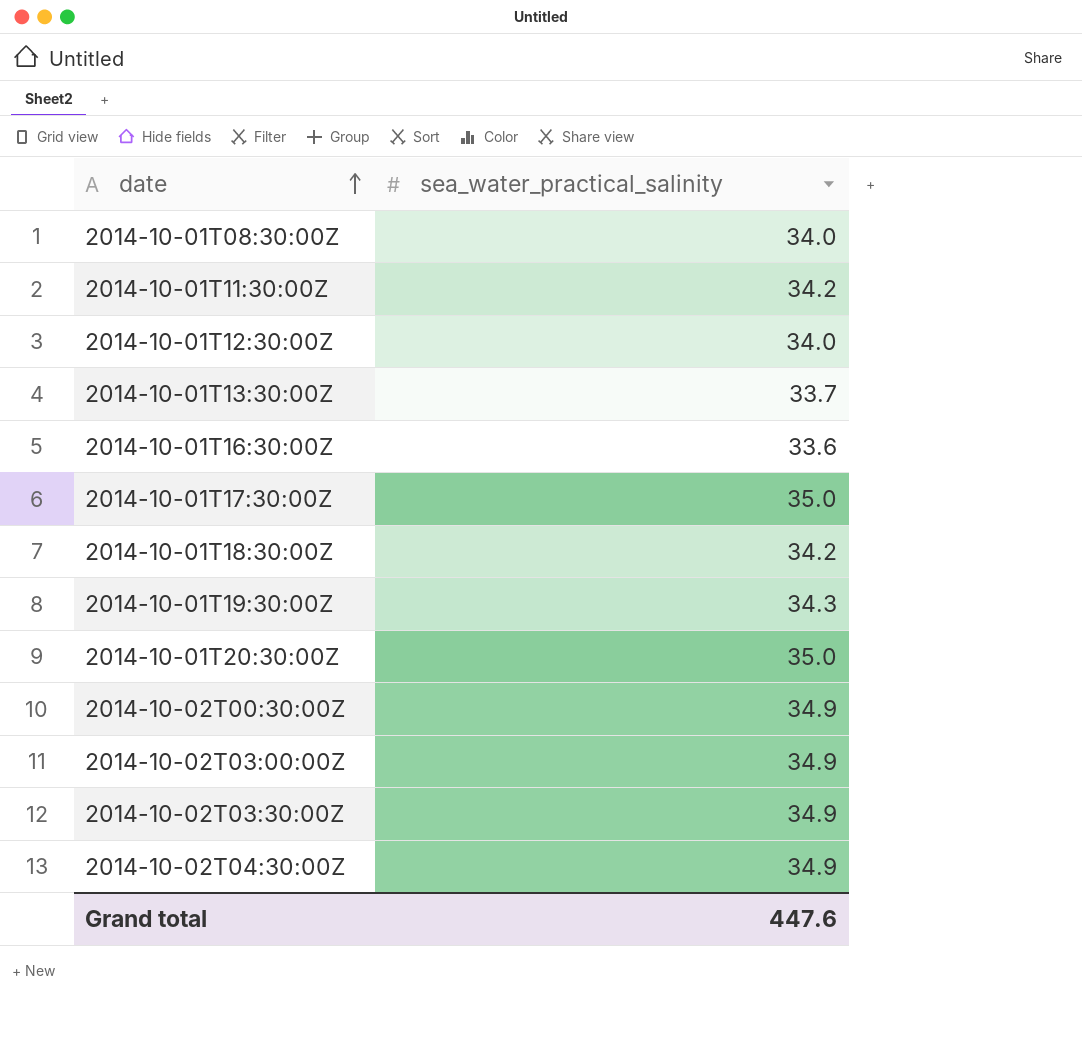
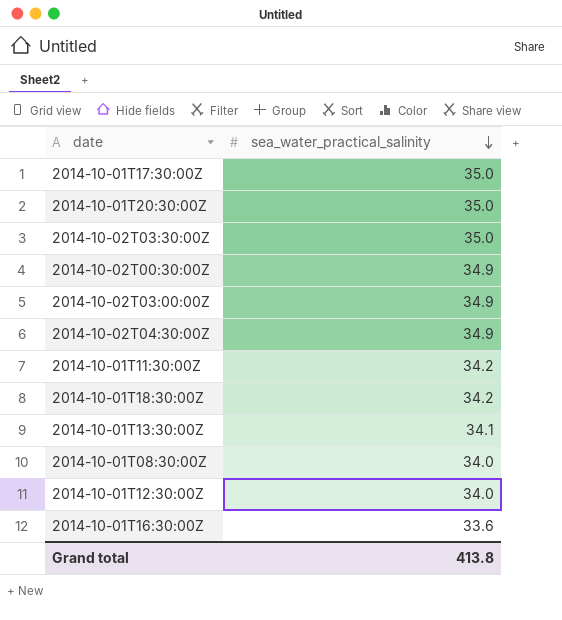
row order: date ascending -> sea_water_practical_salinity descending
row 2014-10-01T19:30:00Z: 34.3 -> none
2014-10-02T03:30:00Z | sea_water_practical_salinity: 34.9 -> 35.0
2014-10-01T13:30:00Z | sea_water_practical_salinity: 33.7 -> 34.1
Grand total | sea_water_practical_salinity: 447.6 -> 413.8

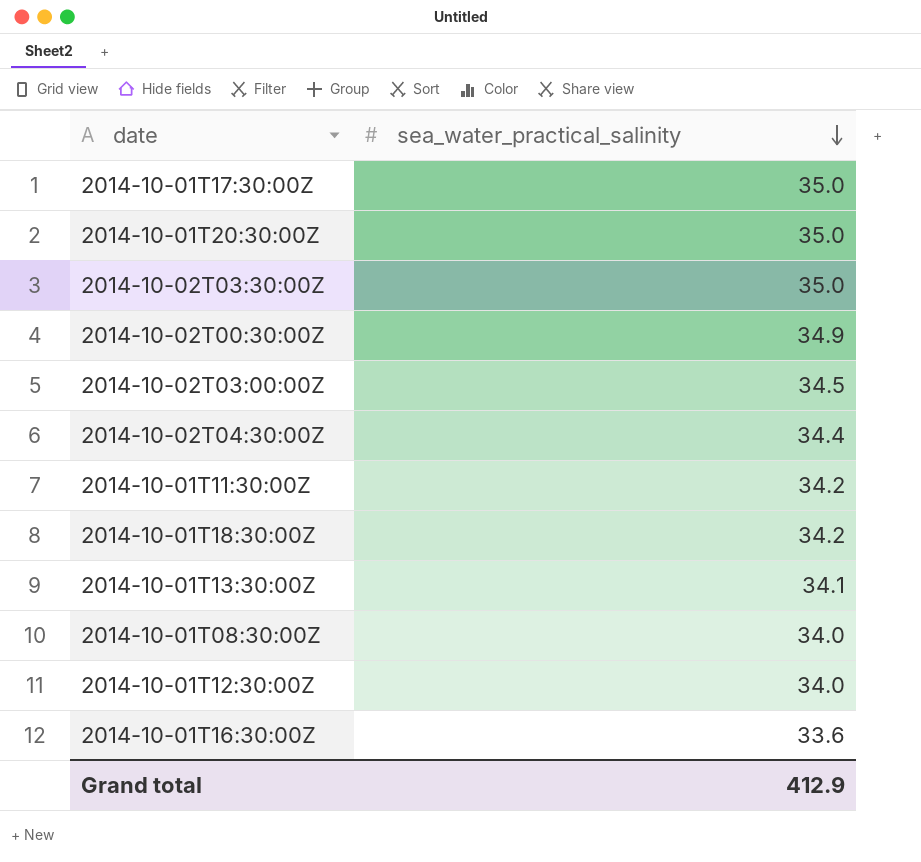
2014-10-02T03:00:00Z | sea_water_practical_salinity: 34.9 -> 34.5
2014-10-02T04:30:00Z | sea_water_practical_salinity: 34.9 -> 34.4
Grand total | sea_water_practical_salinity: 413.8 -> 412.9

